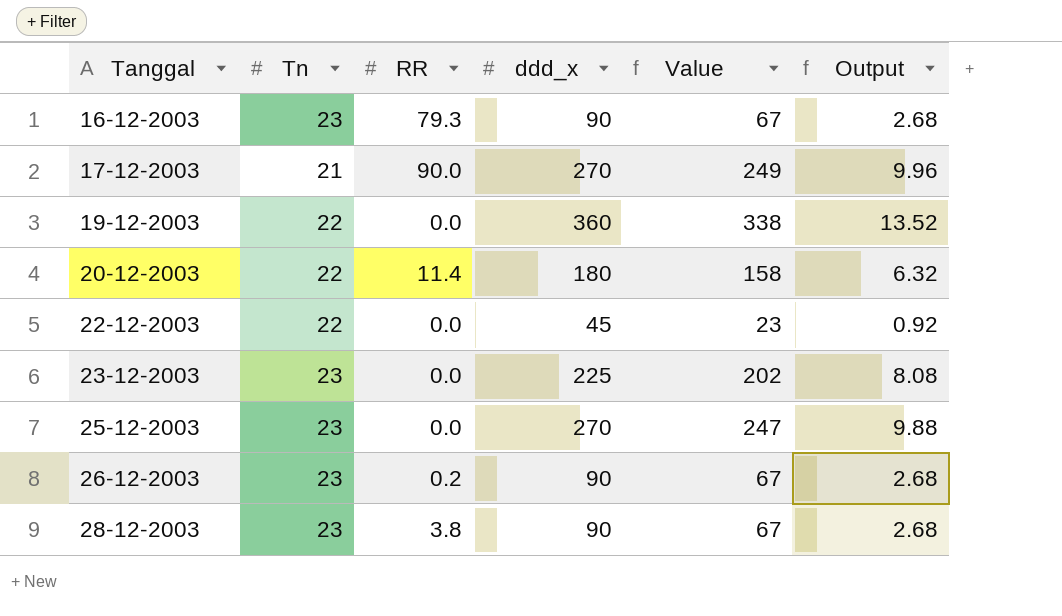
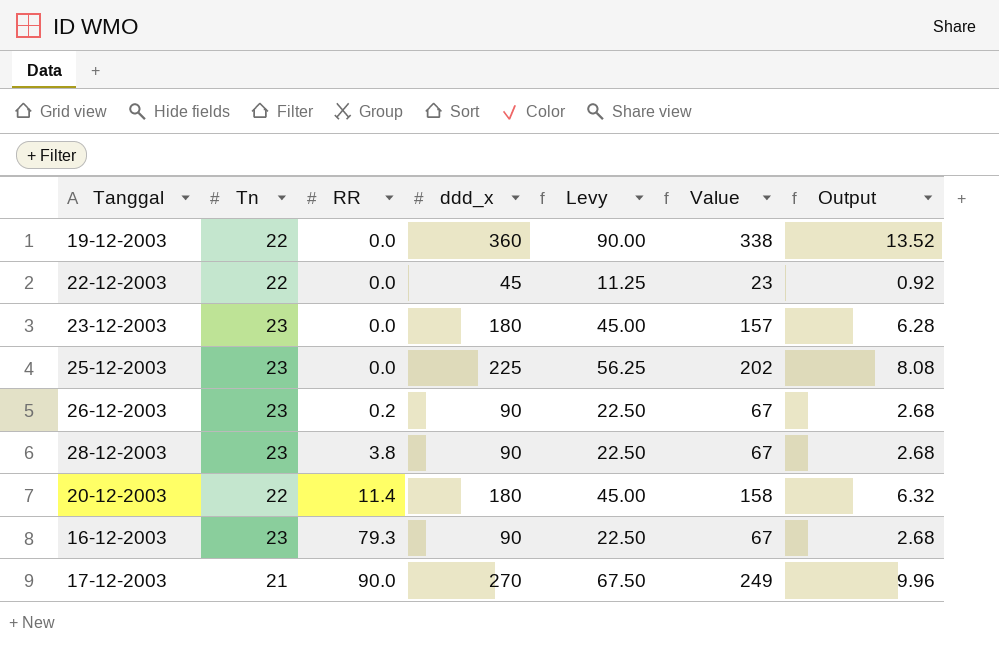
row order: Tanggal ascending -> RR ascending
column Levy | formula: none -> [ddd_x] * 0.25
23-12-2003 | ddd_x: 225 -> 180
23-12-2003 | Value: 202 -> 157
23-12-2003 | Output: 8.08 -> 6.28
25-12-2003 | ddd_x: 270 -> 225
25-12-2003 | Value: 247 -> 202
25-12-2003 | Output: 9.88 -> 8.08

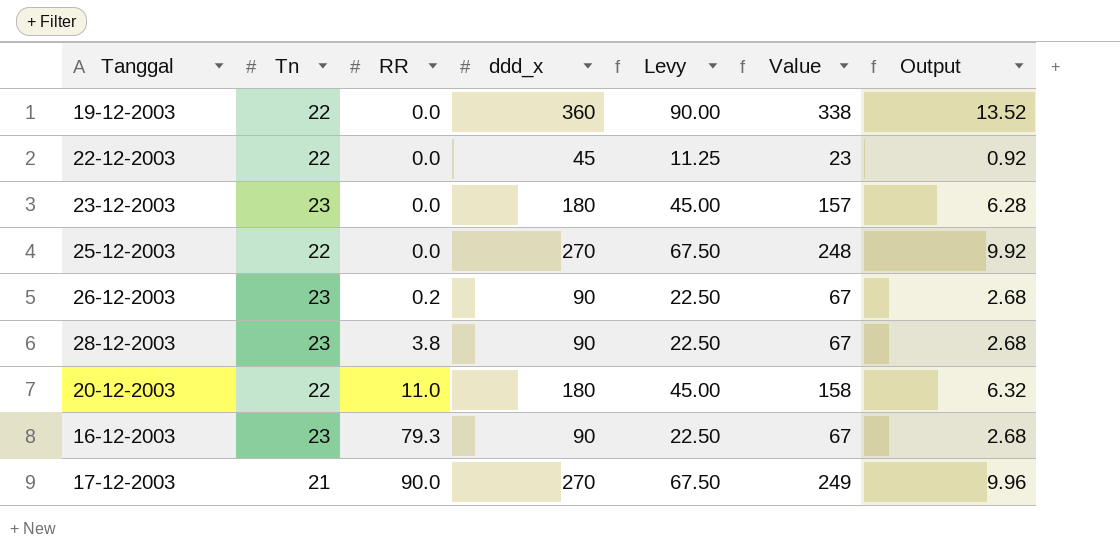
25-12-2003 | Tn: 23 -> 22
25-12-2003 | ddd_x: 225 -> 270
25-12-2003 | Levy: 56.25 -> 67.50
25-12-2003 | Value: 202 -> 248
25-12-2003 | Output: 8.08 -> 9.92
20-12-2003 | RR: 11.4 -> 11.0

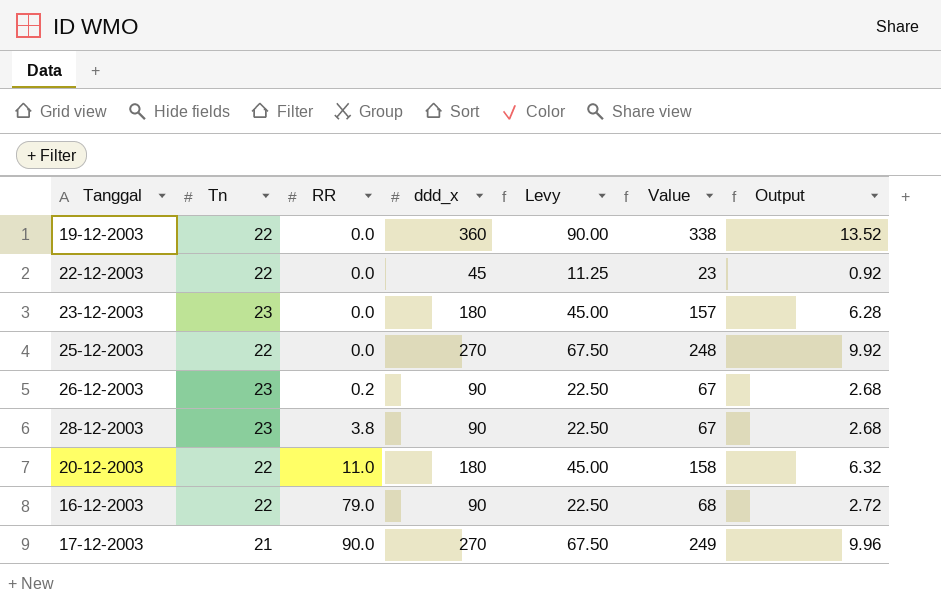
16-12-2003 | Tn: 23 -> 22
16-12-2003 | RR: 79.3 -> 79.0
16-12-2003 | Value: 67 -> 68
16-12-2003 | Output: 2.68 -> 2.72

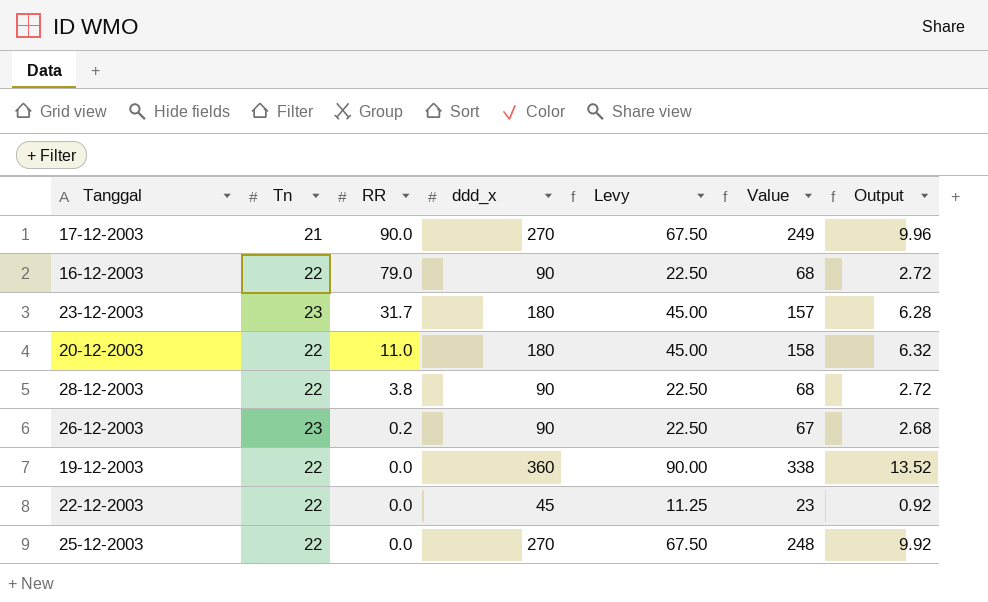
row order: RR ascending -> RR descending
23-12-2003 | RR: 0.0 -> 31.7
28-12-2003 | Tn: 23 -> 22
28-12-2003 | Value: 67 -> 68
28-12-2003 | Output: 2.68 -> 2.72

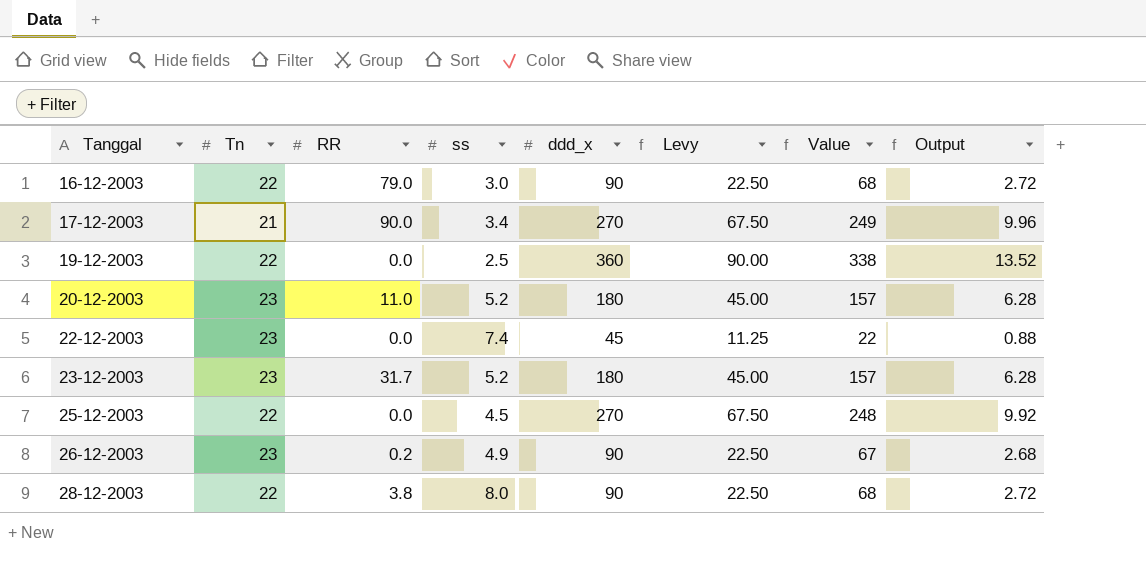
row order: RR descending -> Tanggal ascending
column ss | position: none -> 4
20-12-2003 | Tn: 22 -> 23
20-12-2003 | Value: 158 -> 157
20-12-2003 | Output: 6.32 -> 6.28
22-12-2003 | Tn: 22 -> 23
22-12-2003 | Value: 23 -> 22
22-12-2003 | Output: 0.92 -> 0.88

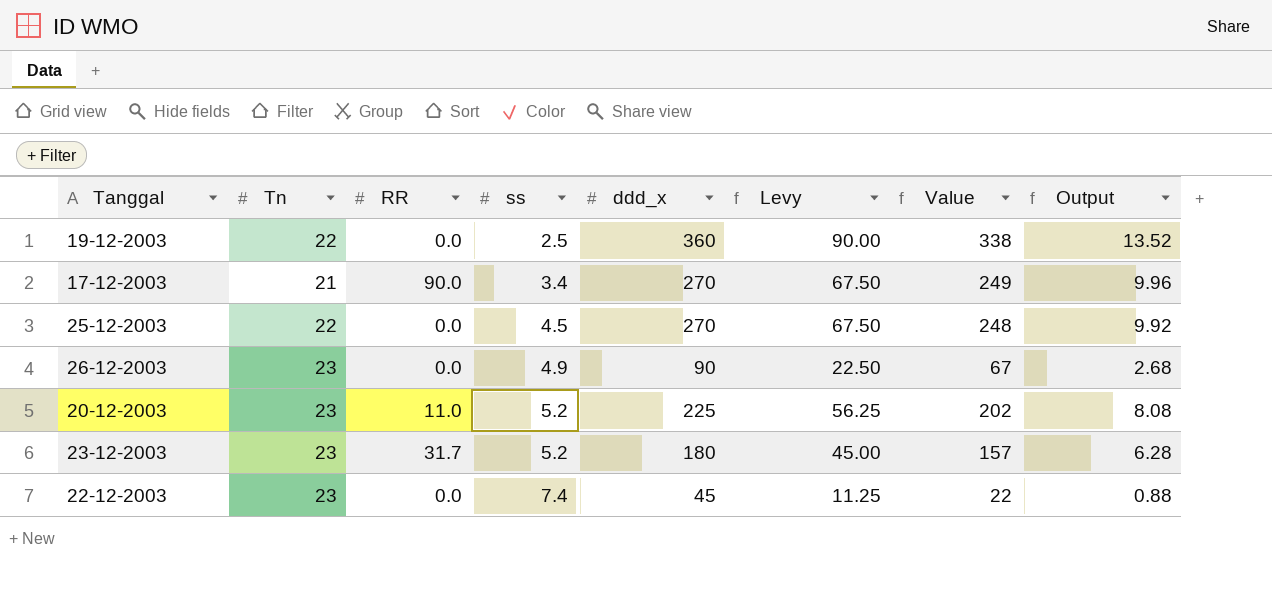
row order: Tanggal ascending -> ss ascending
row 16-12-2003: 22 | 79.0 | 3.0 | 90 | 22.50 | 68 | 2.72 -> none
row 28-12-2003: 22 | 3.8 | 8.0 | 90 | 22.50 | 68 | 2.72 -> none
26-12-2003 | RR: 0.2 -> 0.0
20-12-2003 | ddd_x: 180 -> 225
20-12-2003 | Levy: 45.00 -> 56.25
20-12-2003 | Value: 157 -> 202
20-12-2003 | Output: 6.28 -> 8.08

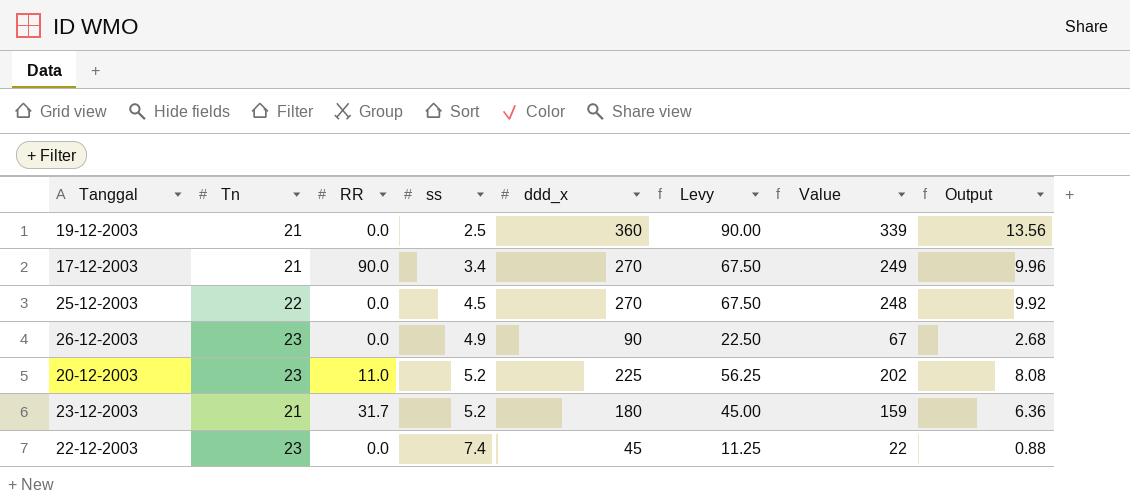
19-12-2003 | Tn: 22 -> 21
19-12-2003 | Value: 338 -> 339
19-12-2003 | Output: 13.52 -> 13.56
23-12-2003 | Tn: 23 -> 21
23-12-2003 | Value: 157 -> 159
23-12-2003 | Output: 6.28 -> 6.36

